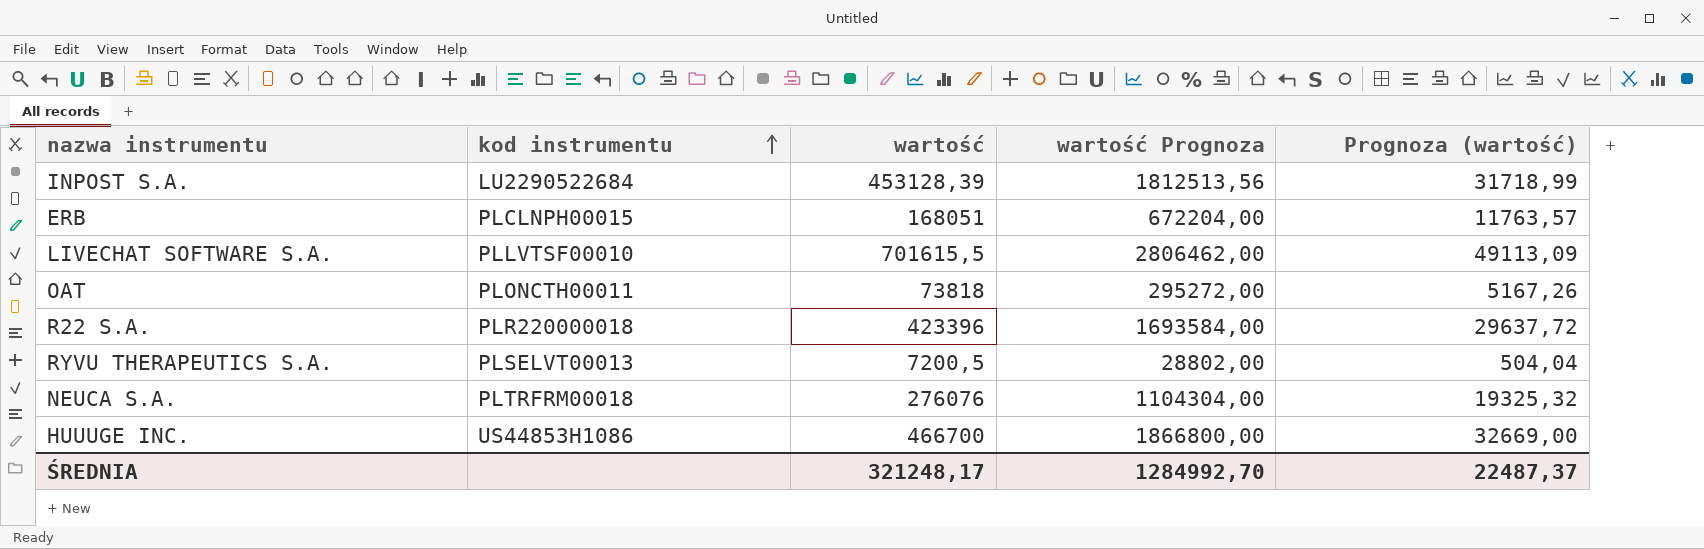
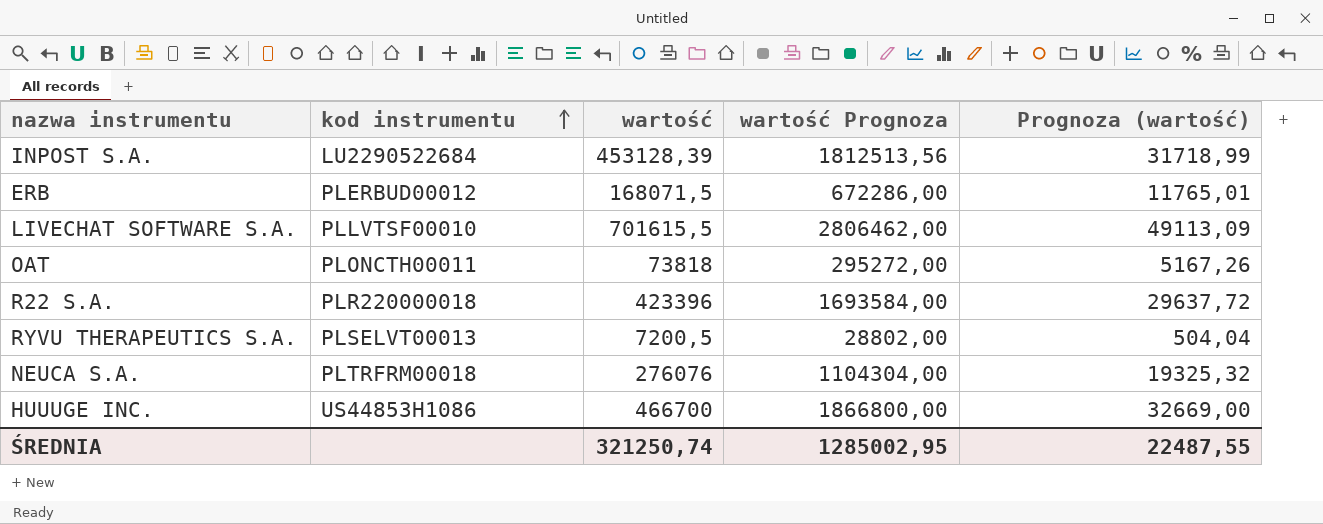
ERB | kod instrumentu: PLCLNPH00015 -> PLERBUD00012
ERB | wartość: 168051 -> 168071,5
ERB | wartość Prognoza: 672204,00 -> 672286,00
ERB | Prognoza (wartość): 11763,57 -> 11765,01
ŚREDNIA | wartość: 321248,17 -> 321250,74
ŚREDNIA | wartość Prognoza: 1284992,70 -> 1285002,95
ŚREDNIA | Prognoza (wartość): 22487,37 -> 22487,55

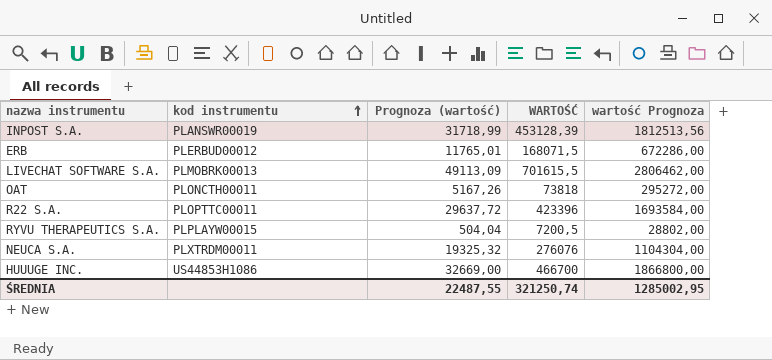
column Prognoza (wartość) | position: 5 -> 3
column name: wartość -> WARTOŚĆ
INPOST S.A. | kod instrumentu: LU2290522684 -> PLANSWR00019
LIVECHAT SOFTWARE S.A. | kod instrumentu: PLLVTSF00010 -> PLMOBRK00013
R22 S.A. | kod instrumentu: PLR220000018 -> PLOPTTC00011
RYVU THERAPEUTICS S.A. | kod instrumentu: PLSELVT00013 -> PLPLAYW00015
NEUCA S.A. | kod instrumentu: PLTRFRM00018 -> PLXTRDM00011

